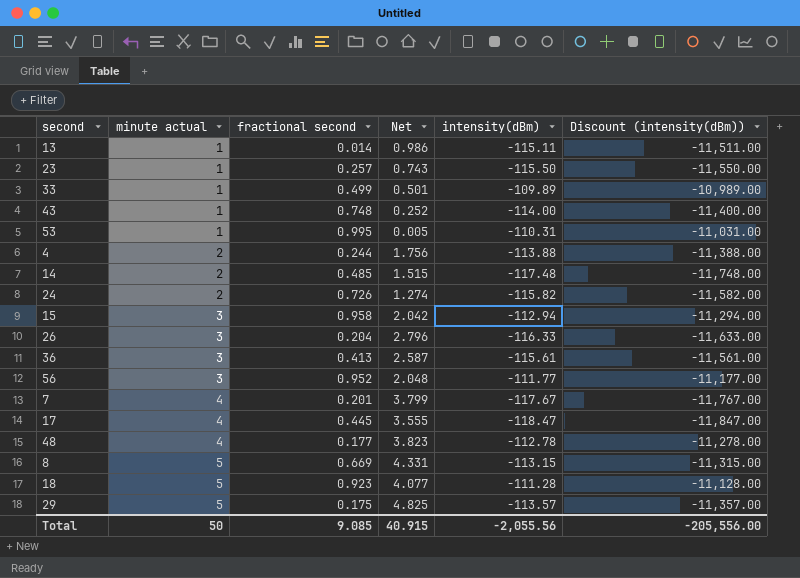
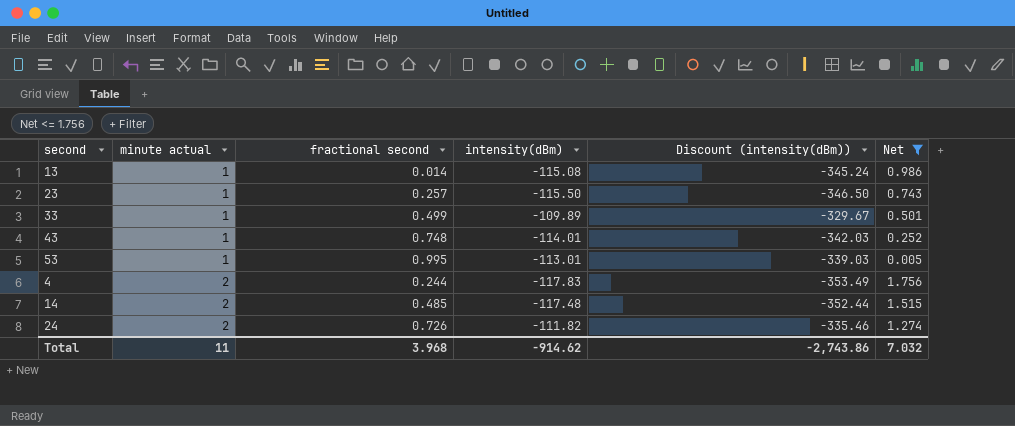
filter: none -> Net <= 1.756
column Discount (intensity(dBm)) | formula: [intensity(dBm)] * 100 -> [intensity(dBm)] * 3
column Net | position: 4 -> 6
13 | intensity(dBm): -115.11 -> -115.08
43 | intensity(dBm): -114.00 -> -114.01
53 | intensity(dBm): -110.31 -> -113.01
4 | intensity(dBm): -113.88 -> -117.83
24 | intensity(dBm): -115.82 -> -111.82
Total | minute actual: 50 -> 11
Total | fractional second: 9.085 -> 3.968
Total | intensity(dBm): -2,055.56 -> -914.62
Total | Discount (intensity(dBm)): -205,556.00 -> -2,743.86
Total | Net: 40.915 -> 7.032

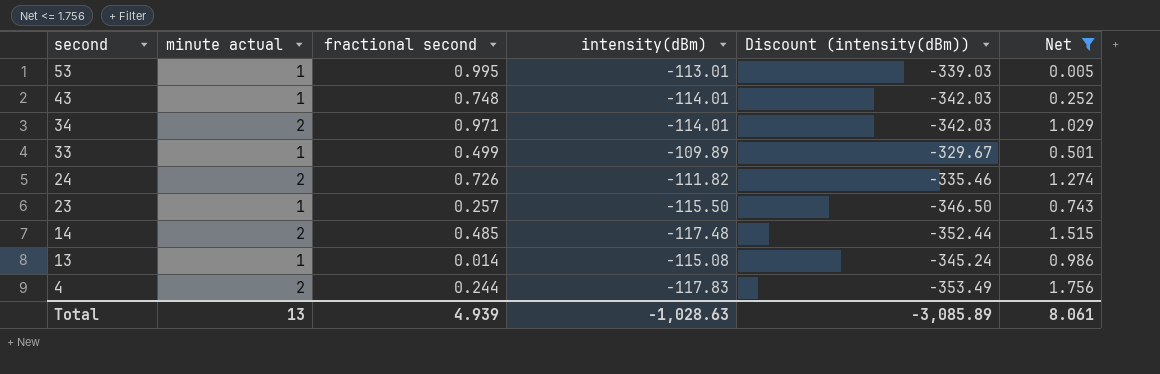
row order: minute actual ascending -> second descending
row 34: none -> 2 | 0.971 | -114.01 | -342.03 | 1.029
Total | minute actual: 11 -> 13
Total | fractional second: 3.968 -> 4.939
Total | intensity(dBm): -914.62 -> -1,028.63
Total | Discount (intensity(dBm)): -2,743.86 -> -3,085.89
Total | Net: 7.032 -> 8.061

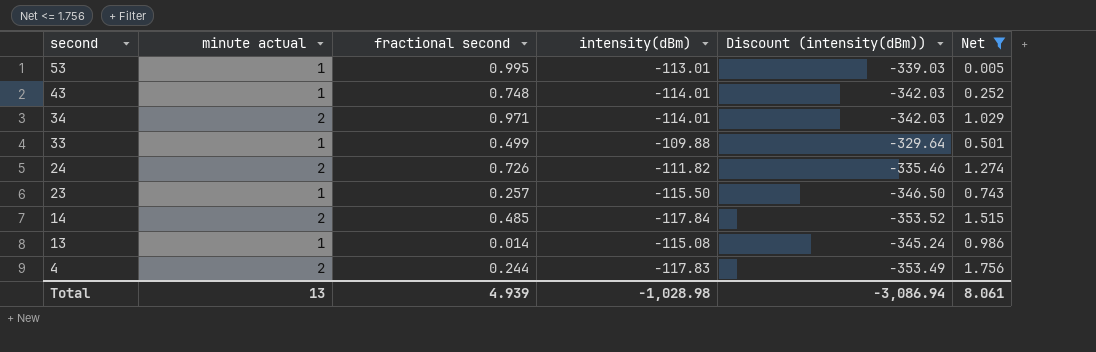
33 | intensity(dBm): -109.89 -> -109.88
33 | Discount (intensity(dBm)): -329.67 -> -329.64
14 | intensity(dBm): -117.48 -> -117.84
14 | Discount (intensity(dBm)): -352.44 -> -353.52
Total | intensity(dBm): -1,028.63 -> -1,028.98
Total | Discount (intensity(dBm)): -3,085.89 -> -3,086.94

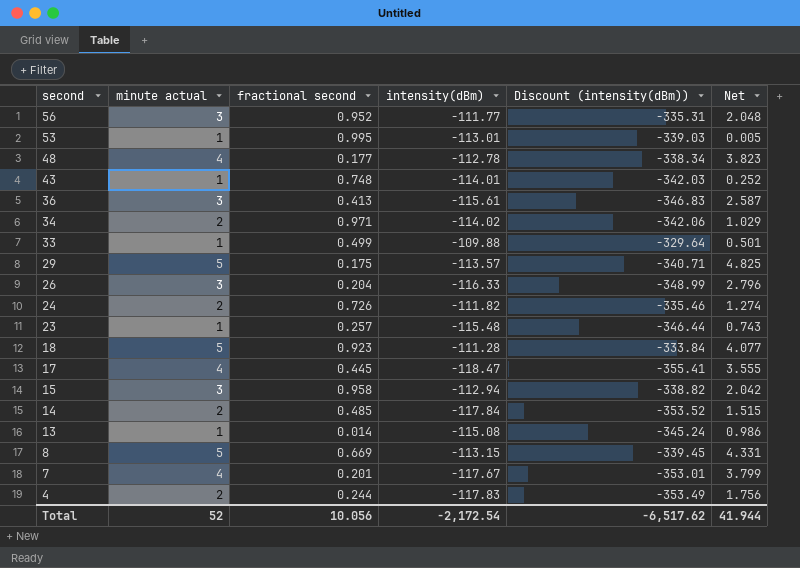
filter: Net <= 1.756 -> none
34 | intensity(dBm): -114.01 -> -114.02
34 | Discount (intensity(dBm)): -342.03 -> -342.06
23 | intensity(dBm): -115.50 -> -115.48
23 | Discount (intensity(dBm)): -346.50 -> -346.44
Total | minute actual: 13 -> 52
Total | fractional second: 4.939 -> 10.056
Total | intensity(dBm): -1,028.98 -> -2,172.54
Total | Discount (intensity(dBm)): -3,086.94 -> -6,517.62
Total | Net: 8.061 -> 41.944

